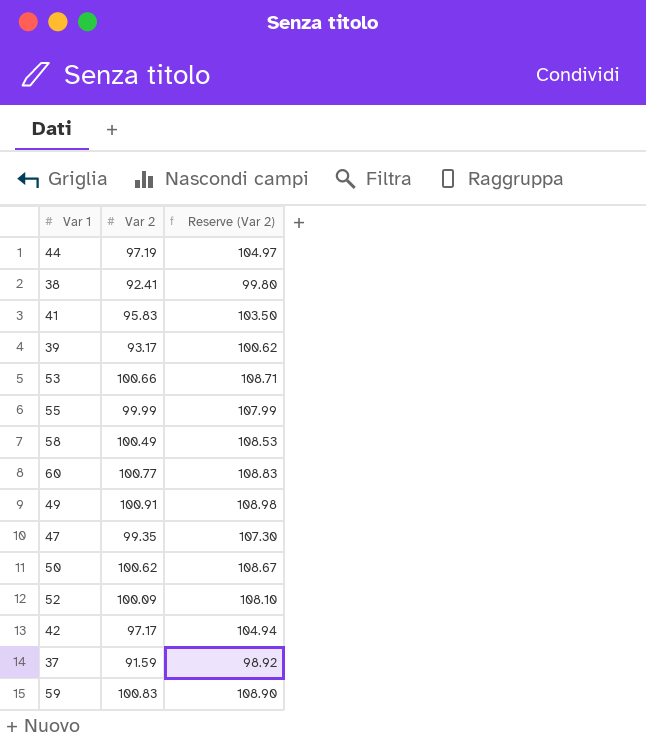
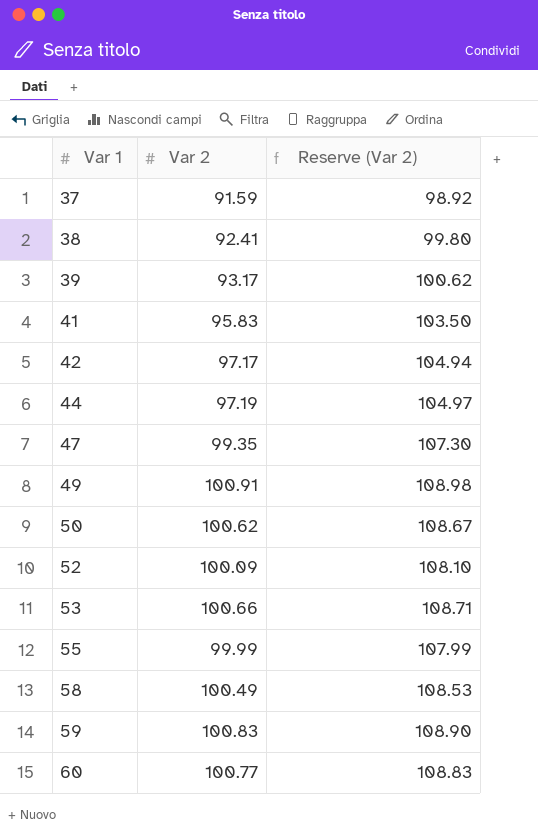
row order: none -> Var 1 ascending

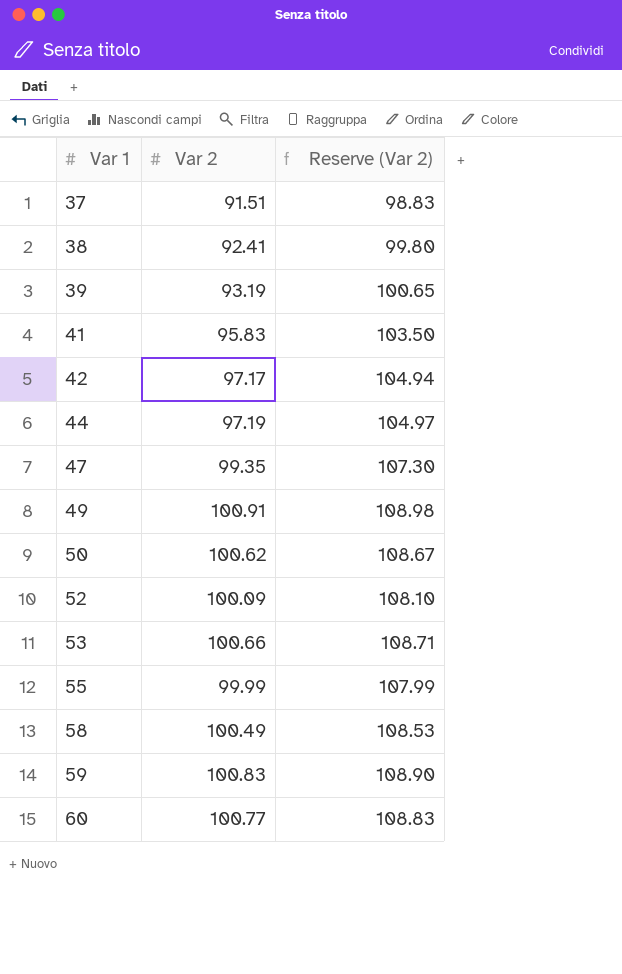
37 | Var 2: 91.59 -> 91.51
37 | Reserve (Var 2): 98.92 -> 98.83
39 | Var 2: 93.17 -> 93.19
39 | Reserve (Var 2): 100.62 -> 100.65

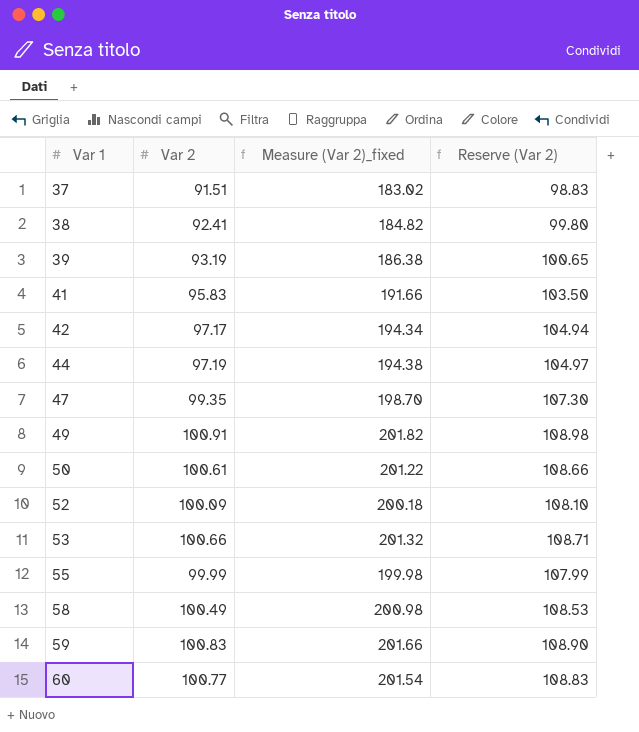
column Measure (Var 2)_fixed | formula: none -> [Var 2] * 2
50 | Var 2: 100.62 -> 100.61
50 | Reserve (Var 2): 108.67 -> 108.66

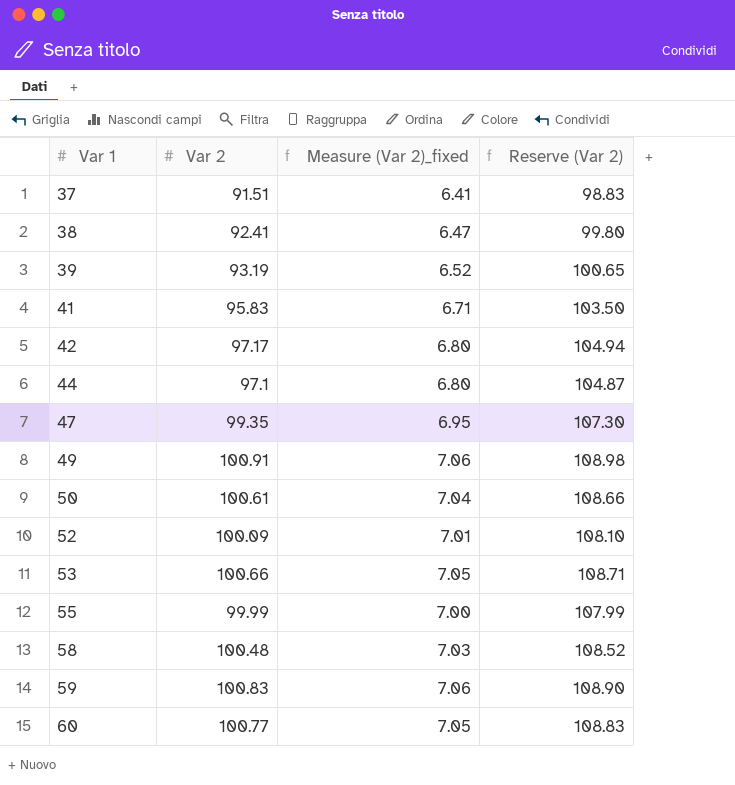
column Measure (Var 2)_fixed | formula: [Var 2] * 2 -> [Var 2] * 0.07
44 | Var 2: 97.19 -> 97.1
44 | Reserve (Var 2): 104.97 -> 104.87
58 | Var 2: 100.49 -> 100.48
58 | Reserve (Var 2): 108.53 -> 108.52

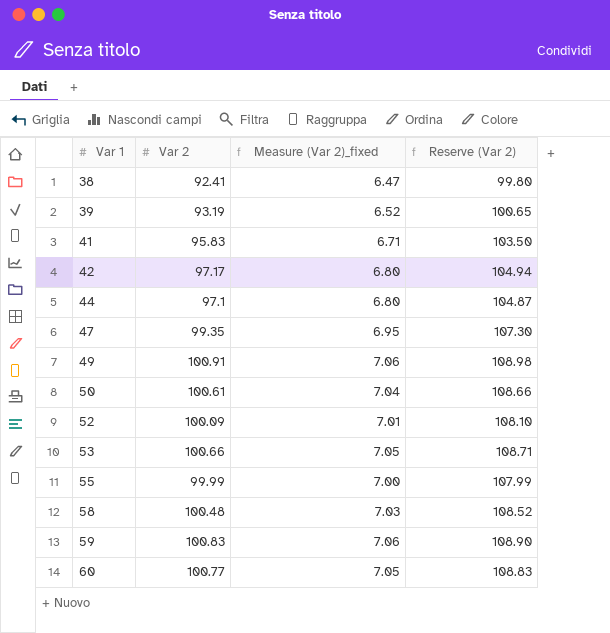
row 37: 91.51 | 6.41 | 98.83 -> none

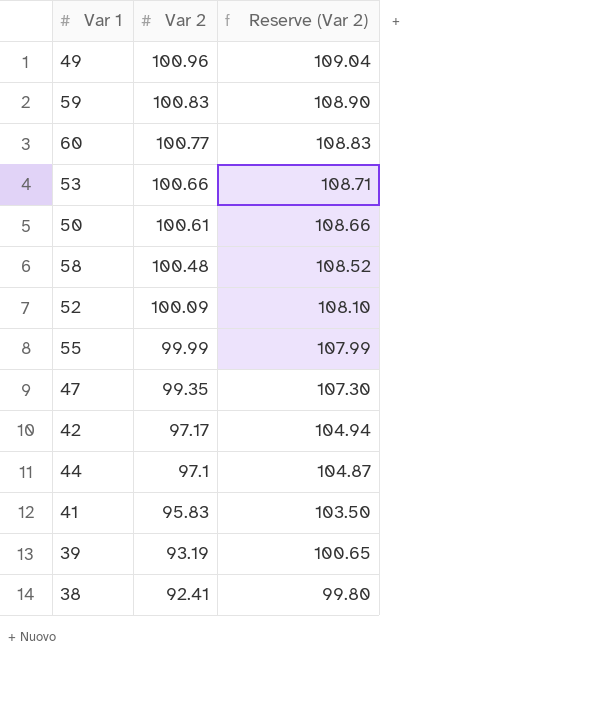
row order: Var 1 ascending -> Var 2 descending
column Measure (Var 2)_fixed | formula: [Var 2] * 0.07 -> none
49 | Var 2: 100.91 -> 100.96
49 | Reserve (Var 2): 108.98 -> 109.04

